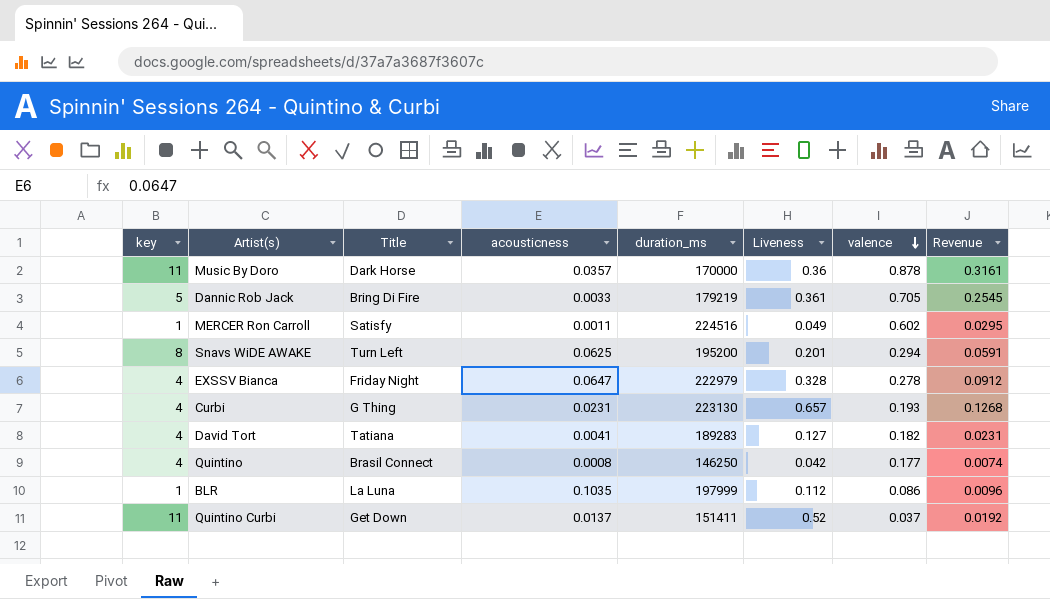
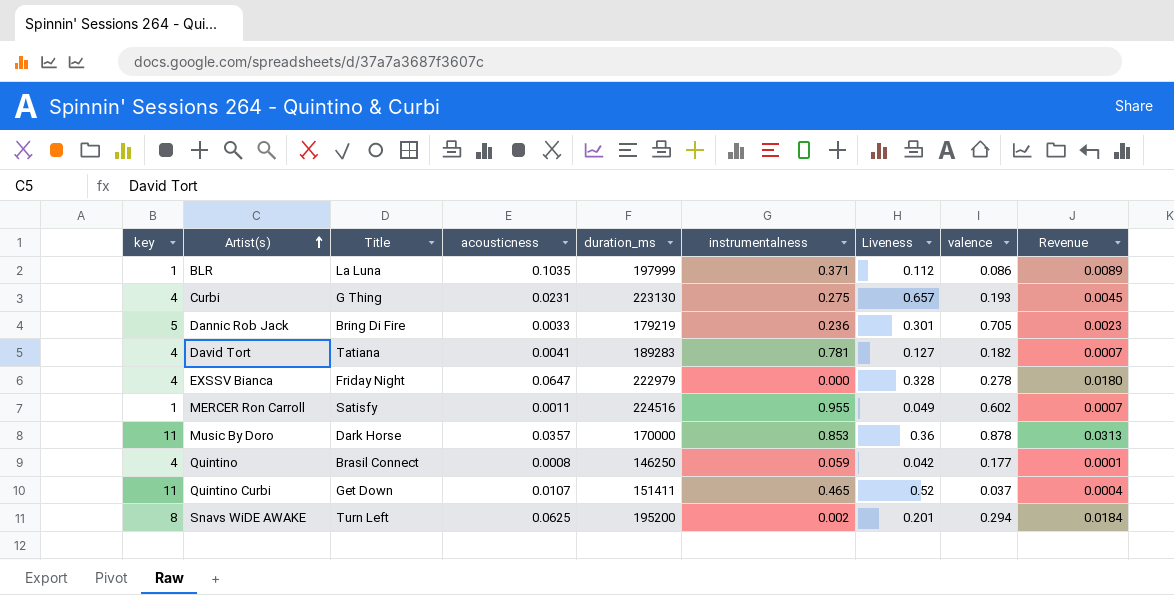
row order: valence descending -> Artist(s) ascending
column instrumentalness | position: none -> 6
column Revenue | formula: [Liveness] * [valence] -> [acousticness] * [valence]
Dannic Rob Jack | Liveness: 0.361 -> 0.301
Quintino Curbi | acousticness: 0.0137 -> 0.0107

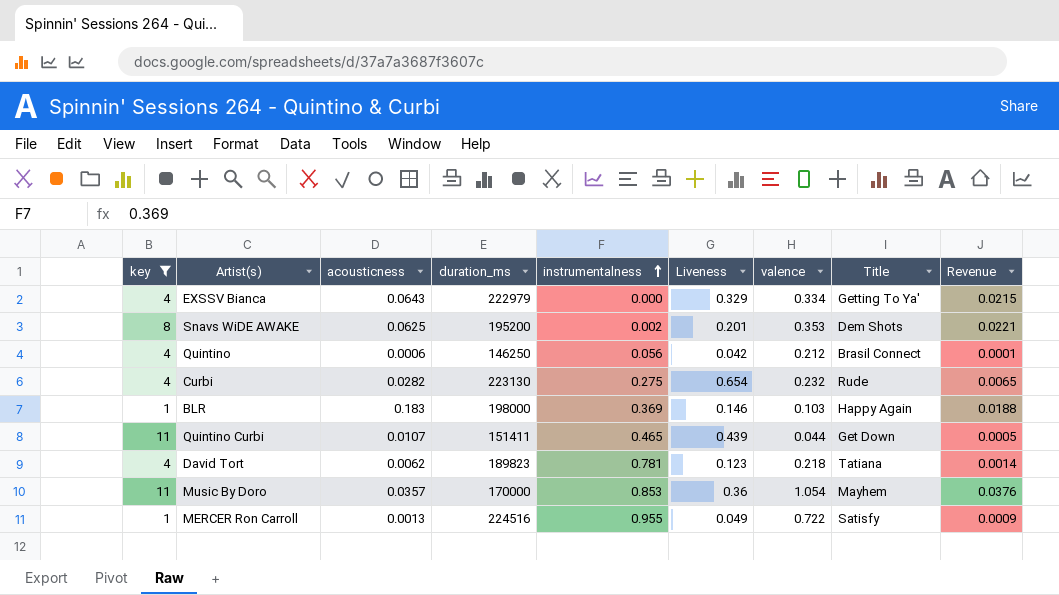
filter: none -> key != 5
row order: Artist(s) ascending -> instrumentalness ascending
column Title | position: 3 -> 8
EXSSV Bianca | acousticness: 0.0647 -> 0.0643
EXSSV Bianca | Liveness: 0.328 -> 0.329
EXSSV Bianca | valence: 0.278 -> 0.334
EXSSV Bianca | Title: Friday Night -> Getting To Ya'
EXSSV Bianca | Revenue: 0.0180 -> 0.0215
Snavs WiDE AWAKE | valence: 0.294 -> 0.353
Snavs WiDE AWAKE | Title: Turn Left -> Dem Shots
Snavs WiDE AWAKE | Revenue: 0.0184 -> 0.0221
Quintino | acousticness: 0.0008 -> 0.0006
Quintino | instrumentalness: 0.059 -> 0.056
Quintino | valence: 0.177 -> 0.212
Curbi | acousticness: 0.0231 -> 0.0282
Curbi | Liveness: 0.657 -> 0.654
Curbi | valence: 0.193 -> 0.232
Curbi | Title: G Thing -> Rude
Curbi | Revenue: 0.0045 -> 0.0065
BLR | acousticness: 0.1035 -> 0.183
BLR | duration_ms: 197999 -> 198000
BLR | instrumentalness: 0.371 -> 0.369
BLR | Liveness: 0.112 -> 0.146
BLR | valence: 0.086 -> 0.103
BLR | Title: La Luna -> Happy Again
BLR | Revenue: 0.0089 -> 0.0188
Quintino Curbi | Liveness: 0.52 -> 0.439
Quintino Curbi | valence: 0.037 -> 0.044
Quintino Curbi | Revenue: 0.0004 -> 0.0005
David Tort | acousticness: 0.0041 -> 0.0062
David Tort | duration_ms: 189283 -> 189823
David Tort | Liveness: 0.127 -> 0.123
David Tort | valence: 0.182 -> 0.218
David Tort | Revenue: 0.0007 -> 0.0014
Music By Doro | valence: 0.878 -> 1.054
Music By Doro | Title: Dark Horse -> Mayhem
Music By Doro | Revenue: 0.0313 -> 0.0376
MERCER Ron Carroll | acousticness: 0.0011 -> 0.0013
MERCER Ron Carroll | valence: 0.602 -> 0.722
MERCER Ron Carroll | Revenue: 0.0007 -> 0.0009

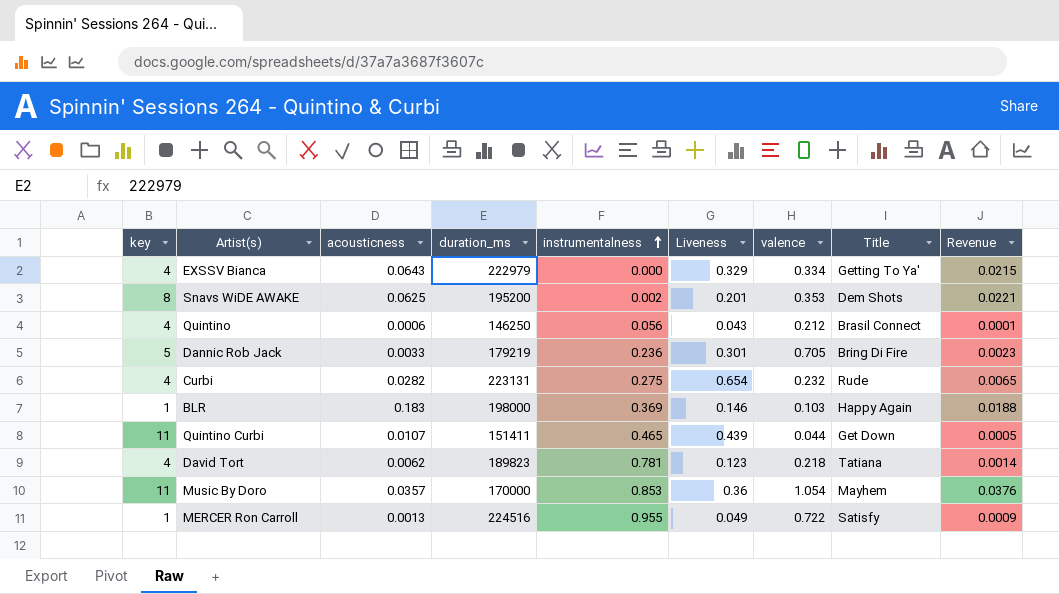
filter: key != 5 -> none
Quintino | Liveness: 0.042 -> 0.043
Curbi | duration_ms: 223130 -> 223131

